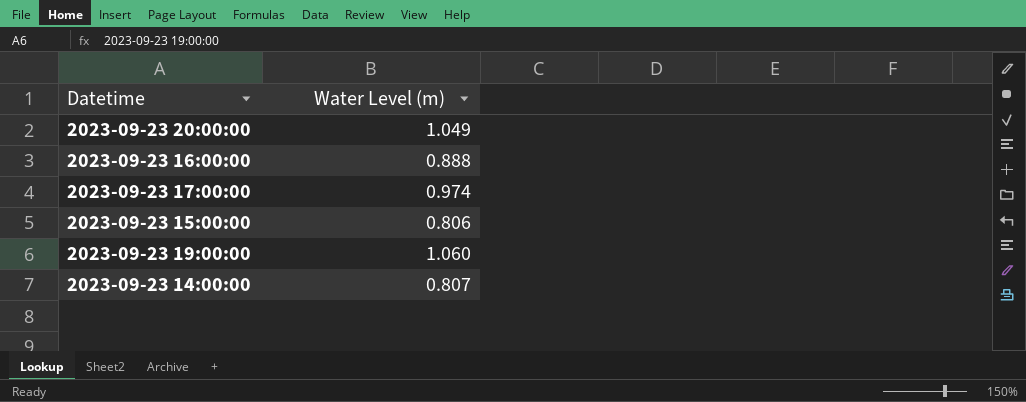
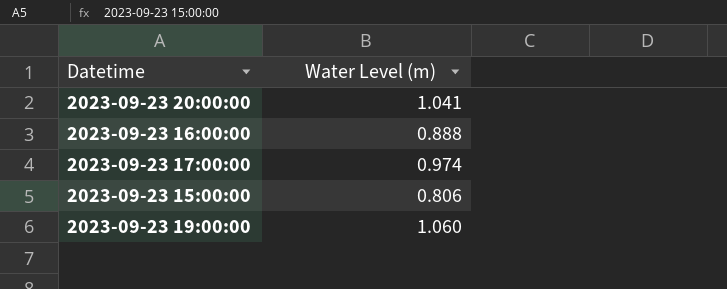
row 2023-09-23 14:00:00: 0.807 -> none
2023-09-23 20:00:00 | Water Level (m): 1.049 -> 1.041

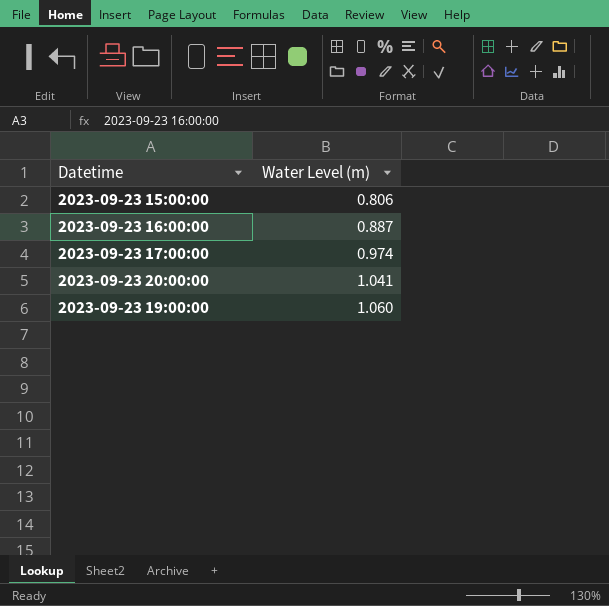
row order: none -> Water Level (m) ascending
2023-09-23 16:00:00 | Water Level (m): 0.888 -> 0.887

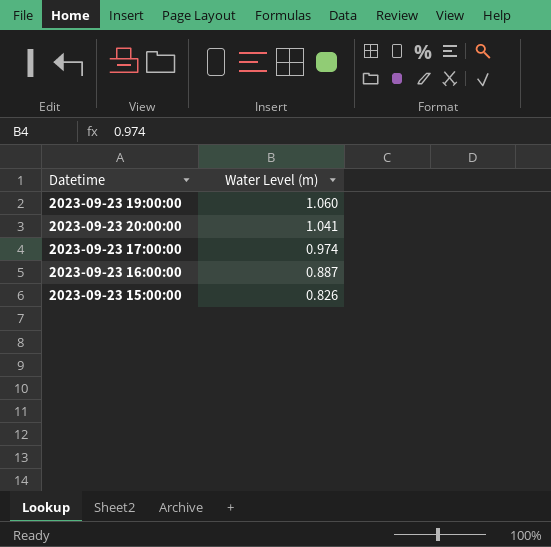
row order: Water Level (m) ascending -> Water Level (m) descending
2023-09-23 15:00:00 | Water Level (m): 0.806 -> 0.826

